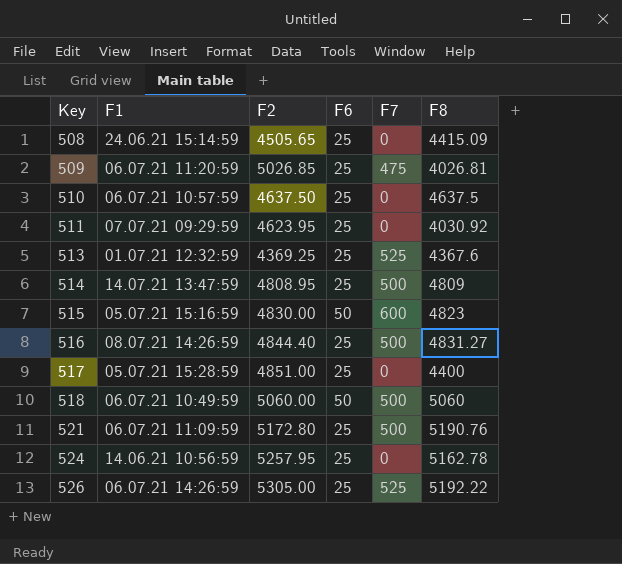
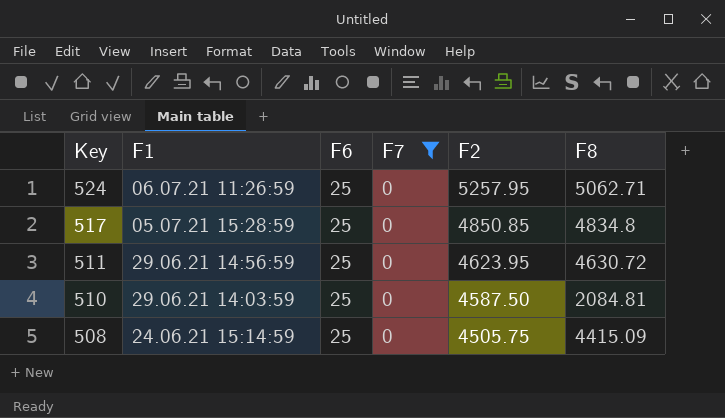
filter: none -> F7 = 0
row order: Key ascending -> Key descending
column F2 | position: 3 -> 5
524 | F1: 14.06.21 10:56:59 -> 06.07.21 11:26:59
524 | F8: 5162.78 -> 5062.71
517 | F2: 4851.00 -> 4850.85
517 | F8: 4400 -> 4834.8
511 | F1: 07.07.21 09:29:59 -> 29.06.21 14:56:59
511 | F8: 4030.92 -> 4630.72
510 | F1: 06.07.21 10:57:59 -> 29.06.21 14:03:59
510 | F2: 4637.50 -> 4587.50
510 | F8: 4637.5 -> 2084.81
508 | F2: 4505.65 -> 4505.75

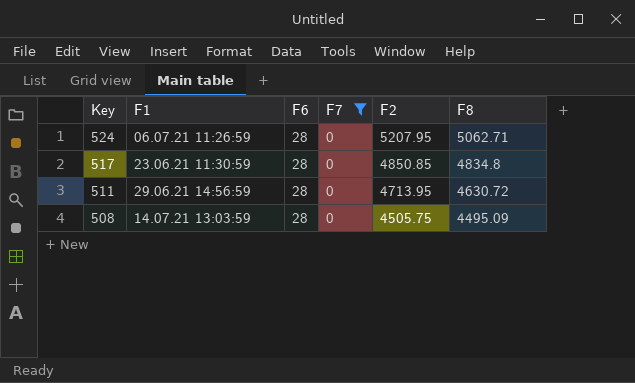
row 510: 29.06.21 14:03:59 | 25 | 0 | 4587.50 | 2084.81 -> none
524 | F6: 25 -> 28
524 | F2: 5257.95 -> 5207.95
517 | F1: 05.07.21 15:28:59 -> 23.06.21 11:30:59
517 | F6: 25 -> 28
511 | F6: 25 -> 28
511 | F2: 4623.95 -> 4713.95
508 | F1: 24.06.21 15:14:59 -> 14.07.21 13:03:59
508 | F6: 25 -> 28
508 | F8: 4415.09 -> 4495.09

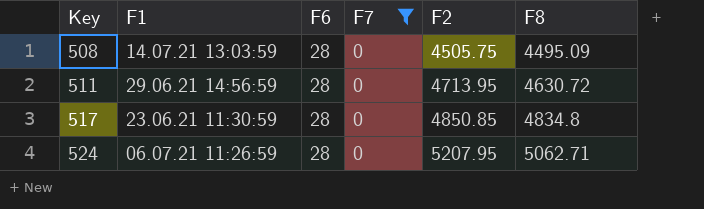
row order: Key descending -> Key ascending

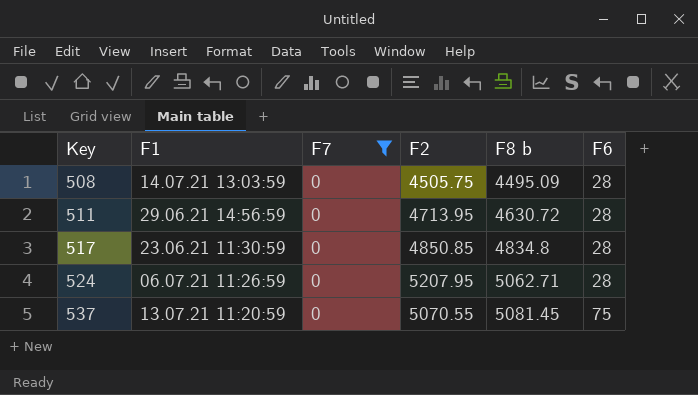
column name: F8 -> F8 b
column F6 | position: 3 -> 6
row 537: none -> 13.07.21 11:20:59 | 0 | 5070.55 | 5081.45 | 75

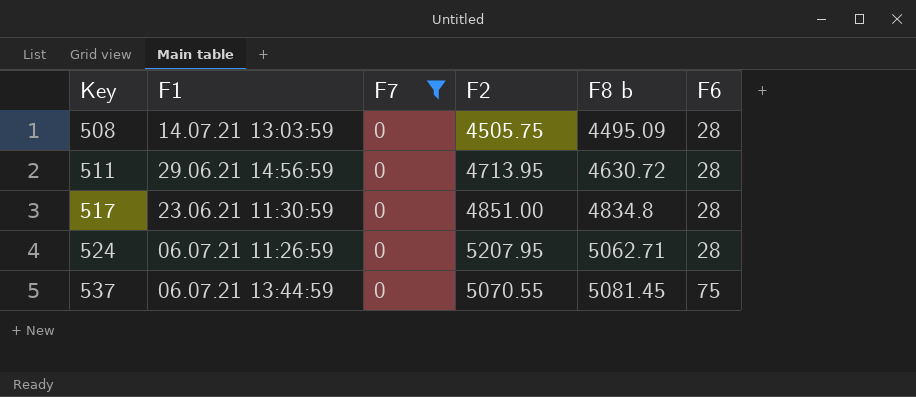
517 | F2: 4850.85 -> 4851.00
537 | F1: 13.07.21 11:20:59 -> 06.07.21 13:44:59

